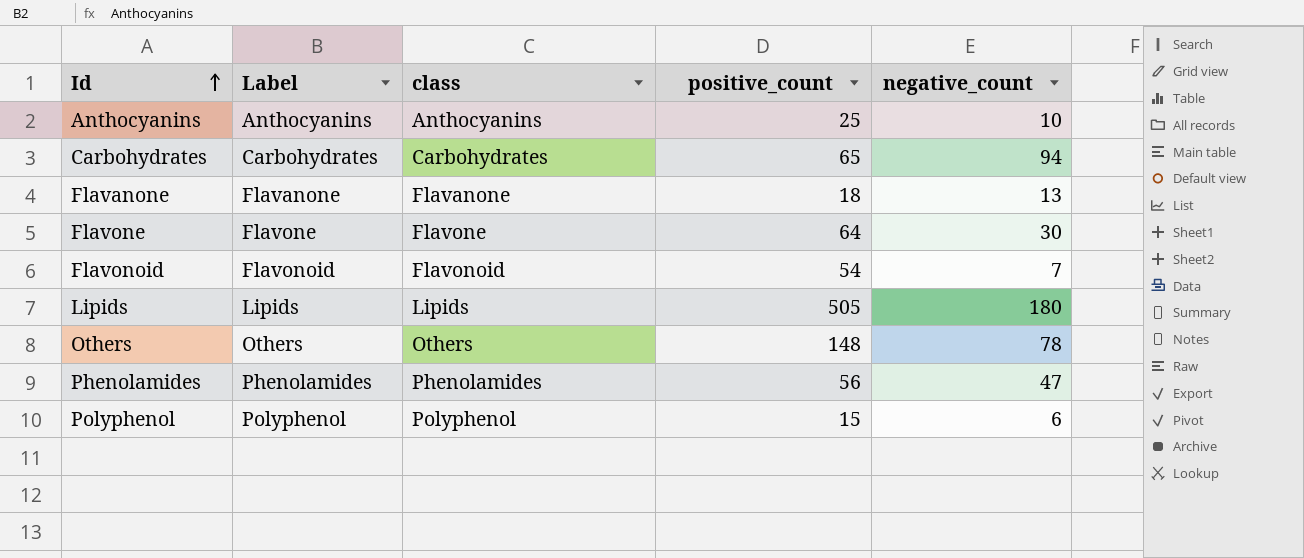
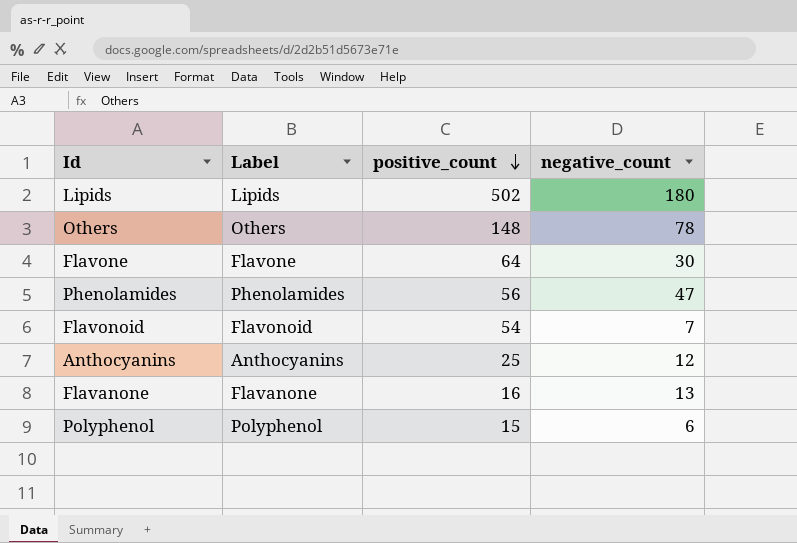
row order: Id ascending -> positive_count descending
column class | position: 3 -> none
row Carbohydrates: Carbohydrates | Carbohydrates | 65 | 94 -> none
Lipids | positive_count: 505 -> 502
Anthocyanins | negative_count: 10 -> 12
Flavanone | positive_count: 18 -> 16

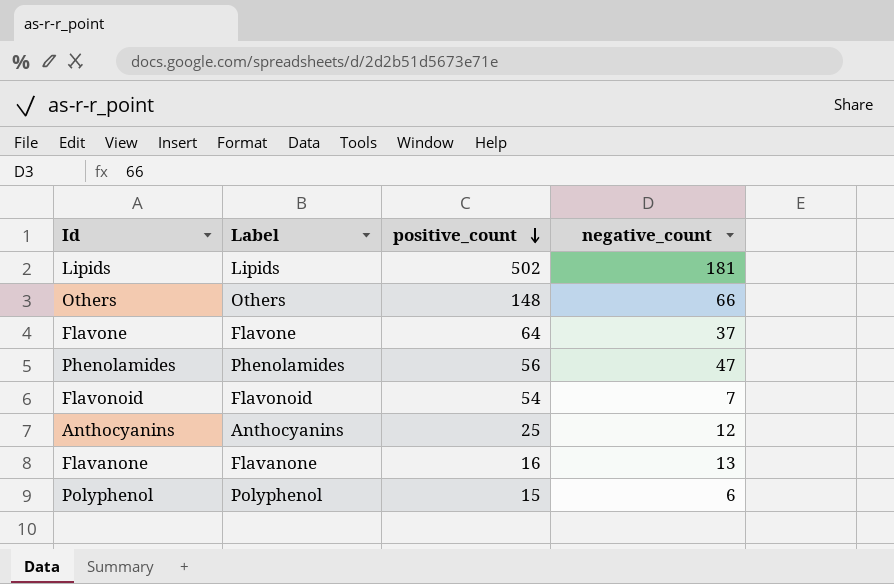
Lipids | negative_count: 180 -> 181
Others | negative_count: 78 -> 66
Flavone | negative_count: 30 -> 37

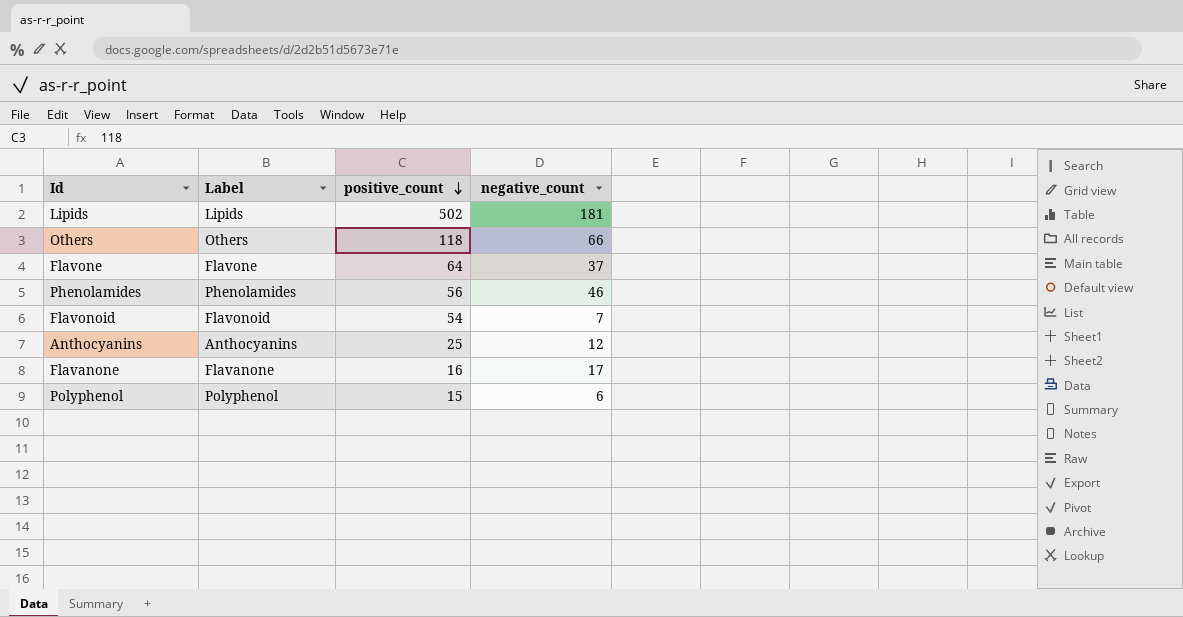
Others | positive_count: 148 -> 118
Phenolamides | negative_count: 47 -> 46
Flavanone | negative_count: 13 -> 17

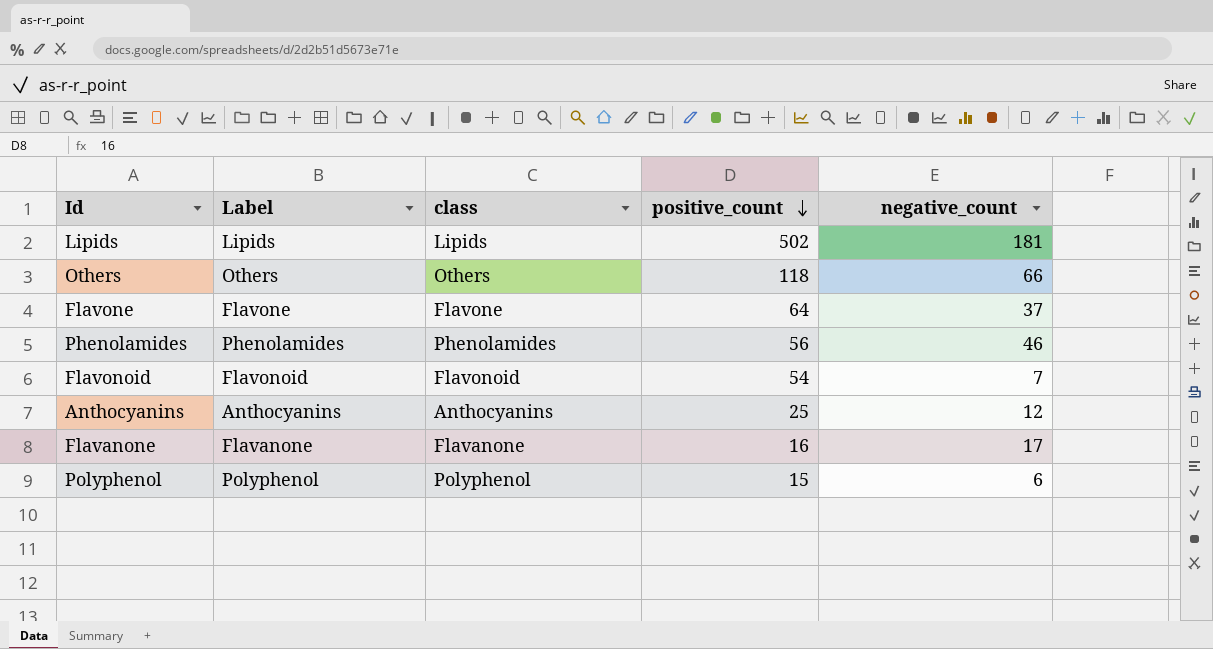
column class | position: none -> 3

